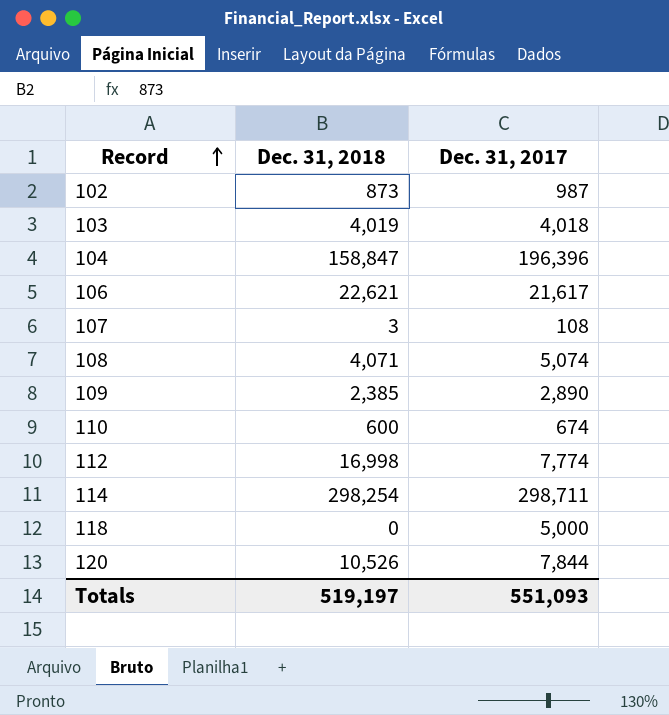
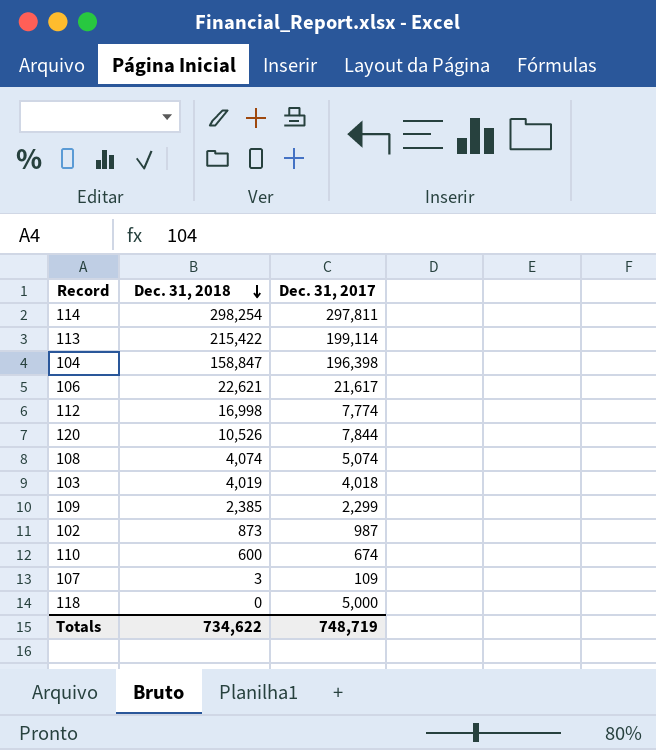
row order: Record ascending -> Dec. 31, 2018 descending
114 | Dec. 31, 2017: 298,711 -> 297,811
row 113: none -> 215,422 | 199,114
104 | Dec. 31, 2017: 196,396 -> 196,398
108 | Dec. 31, 2018: 4,071 -> 4,074
109 | Dec. 31, 2017: 2,890 -> 2,299
107 | Dec. 31, 2017: 108 -> 109
Totals | Dec. 31, 2018: 519,197 -> 734,622
Totals | Dec. 31, 2017: 551,093 -> 748,719

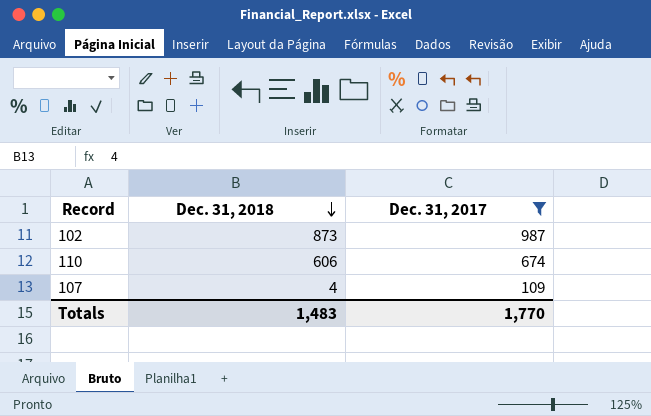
filter: none -> Dec. 31, 2017 <= 987
110 | Dec. 31, 2018: 600 -> 606
107 | Dec. 31, 2018: 3 -> 4
Totals | Dec. 31, 2018: 734,622 -> 1,483
Totals | Dec. 31, 2017: 748,719 -> 1,770

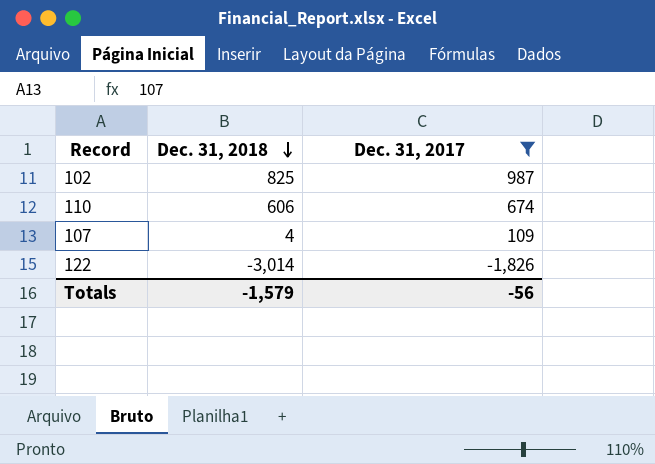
102 | Dec. 31, 2018: 873 -> 825
row 122: none -> -3,014 | -1,826
Totals | Dec. 31, 2018: 1,483 -> -1,579
Totals | Dec. 31, 2017: 1,770 -> -56

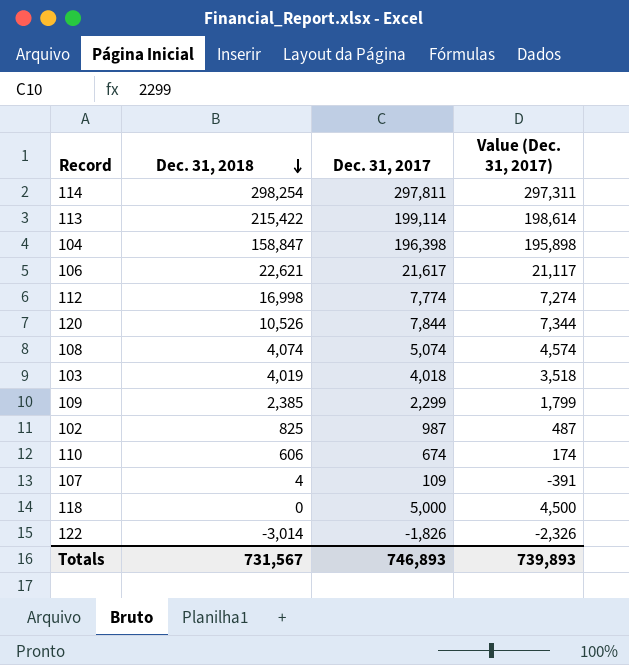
filter: Dec. 31, 2017 <= 987 -> none
column Value (Dec. 31, 2017) | formula: none -> [Dec. 31, 2017] - 500
Totals | Dec. 31, 2018: -1,579 -> 731,567
Totals | Dec. 31, 2017: -56 -> 746,893

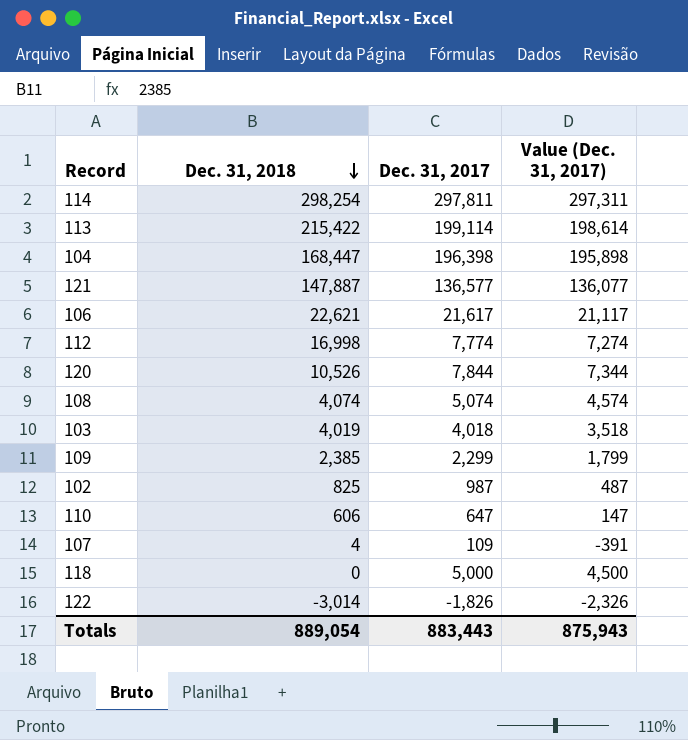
104 | Dec. 31, 2018: 158,847 -> 168,447
row 121: none -> 147,887 | 136,577 | 136,077
110 | Dec. 31, 2017: 674 -> 647
110 | Value (Dec. 31, 2017): 174 -> 147
Totals | Dec. 31, 2018: 731,567 -> 889,054
Totals | Dec. 31, 2017: 746,893 -> 883,443
Totals | Value (Dec. 31, 2017): 739,893 -> 875,943

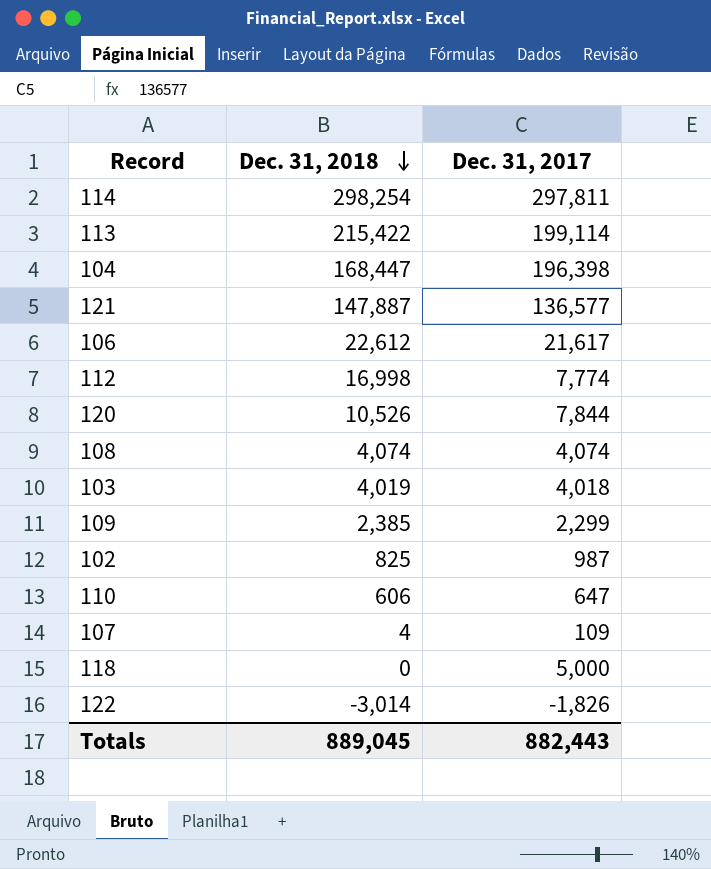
column Value (Dec. 31, 2017) | formula: [Dec. 31, 2017] - 500 -> none
106 | Dec. 31, 2018: 22,621 -> 22,612
108 | Dec. 31, 2017: 5,074 -> 4,074
Totals | Dec. 31, 2018: 889,054 -> 889,045
Totals | Dec. 31, 2017: 883,443 -> 882,443

